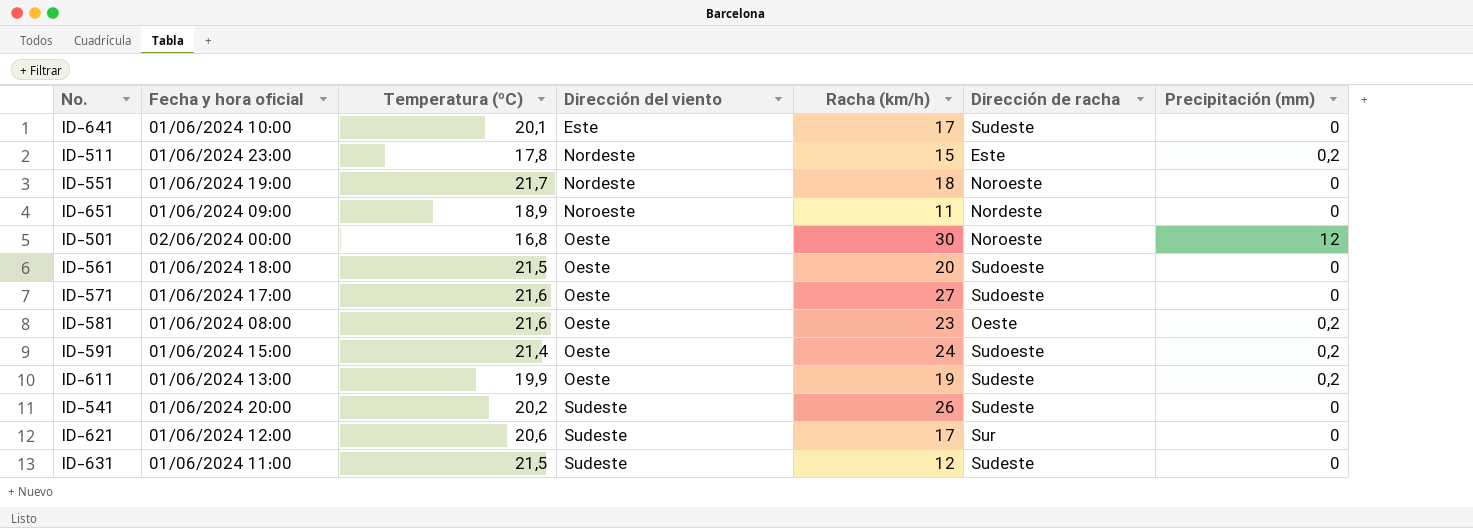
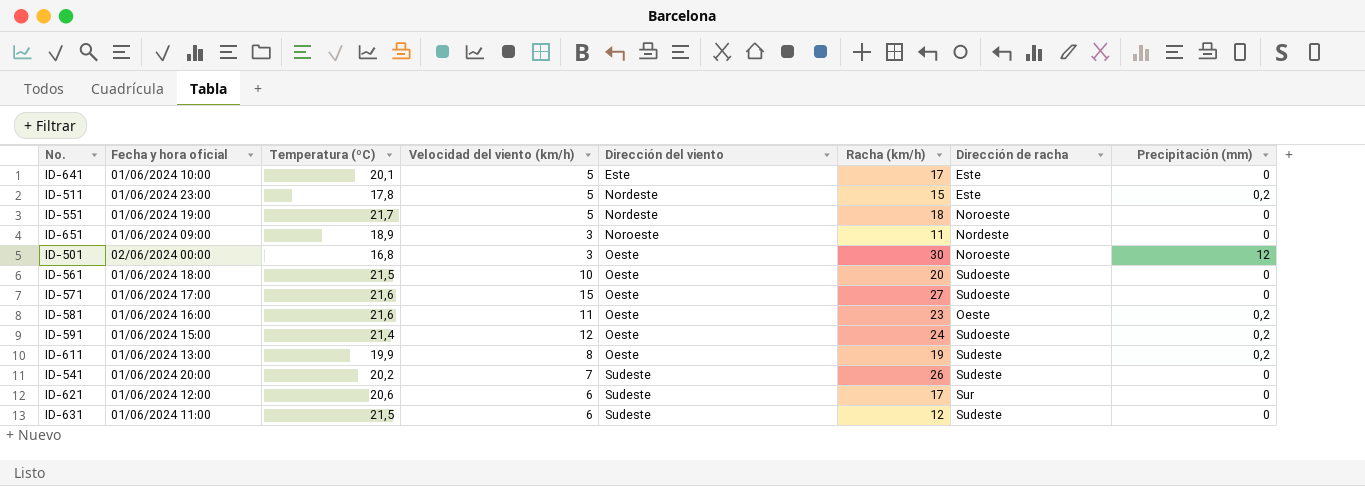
column Velocidad del viento (km/h) | position: none -> 4
ID-641 | Dirección de racha: Sudeste -> Este
ID-581 | Fecha y hora oficial: 01/06/2024 08:00 -> 01/06/2024 16:00

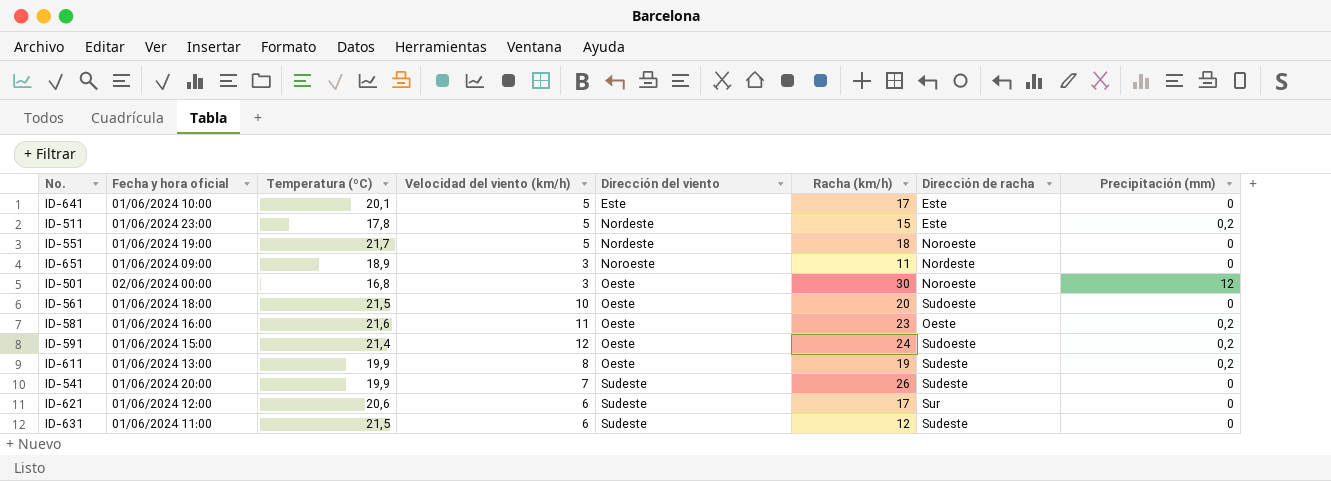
row ID-571: 01/06/2024 17:00 | 21,6 | 15 | Oeste | 27 | Sudoeste | 0 -> none
ID-541 | Temperatura (ºC): 20,2 -> 19,9

